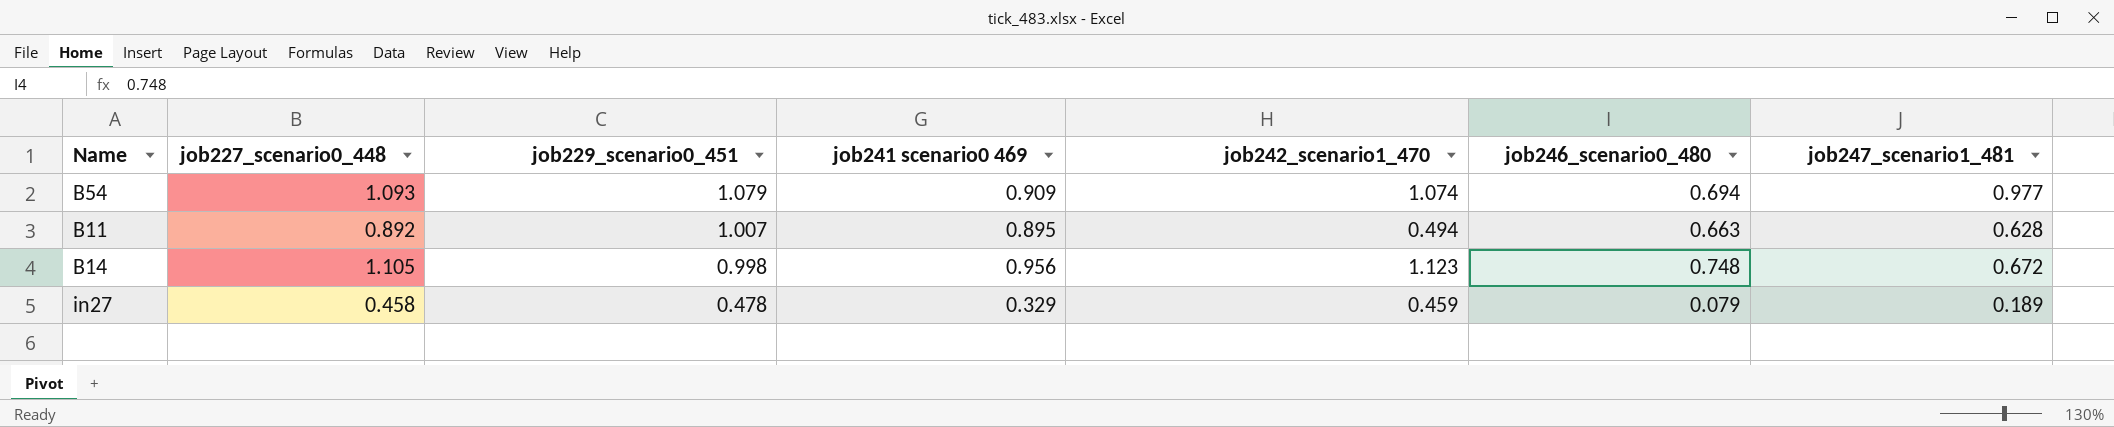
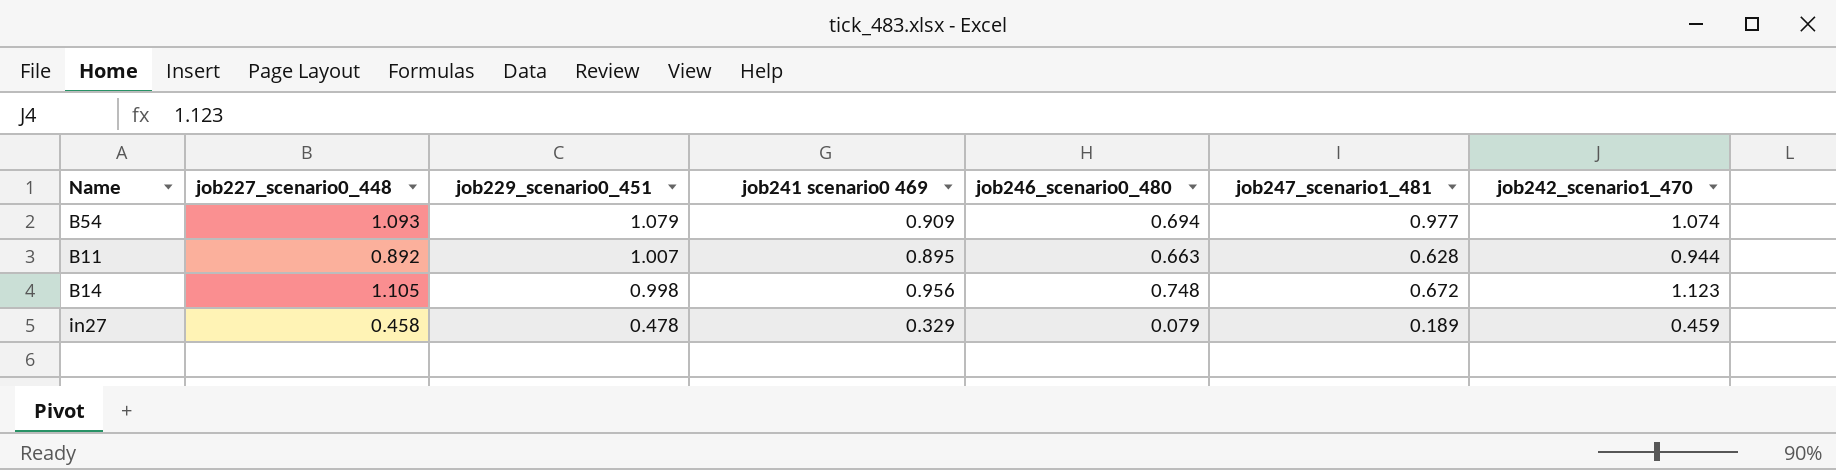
column job242_scenario1_470 | position: 5 -> 7
B11 | job242_scenario1_470: 0.494 -> 0.944

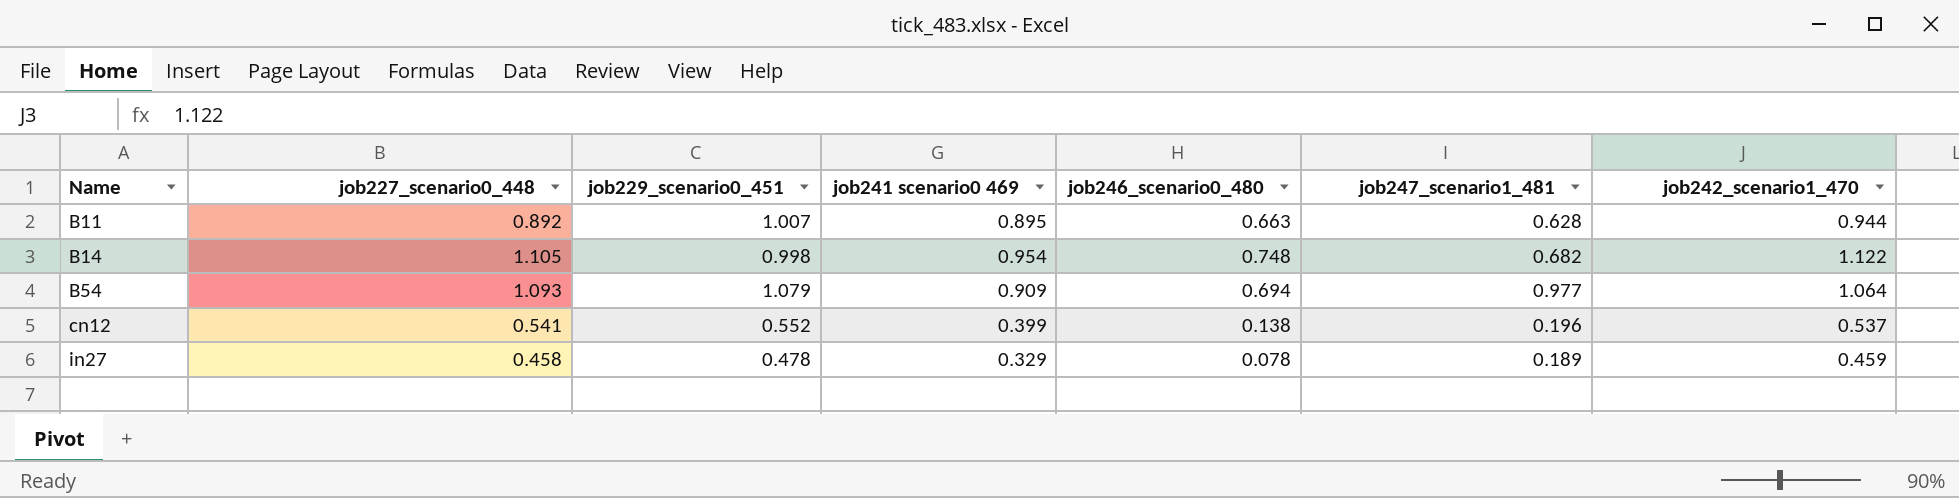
row order: job229_scenario0_451 descending -> Name ascending
B14 | job241 scenario0 469: 0.956 -> 0.954
B14 | job247_scenario1_481: 0.672 -> 0.682
B14 | job242_scenario1_470: 1.123 -> 1.122
B54 | job242_scenario1_470: 1.074 -> 1.064
row cn12: none -> 0.541 | 0.552 | 0.399 | 0.138 | 0.196 | 0.537
in27 | job246_scenario0_480: 0.079 -> 0.078

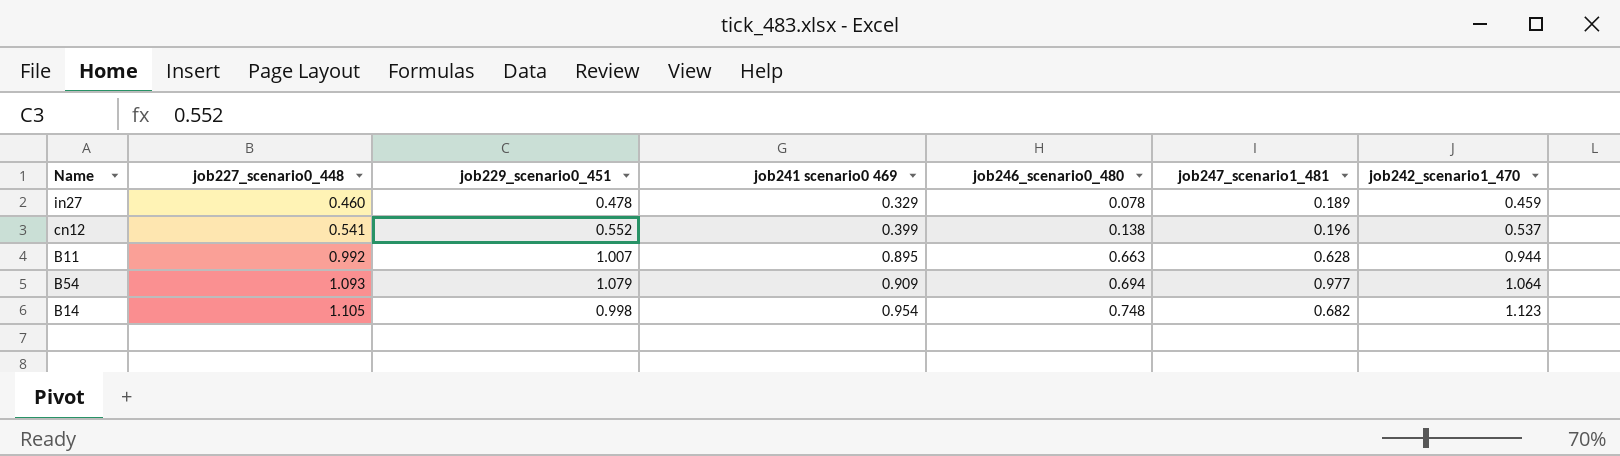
row order: Name ascending -> job227_scenario0_448 ascending
in27 | job227_scenario0_448: 0.458 -> 0.460
B11 | job227_scenario0_448: 0.892 -> 0.992
B14 | job242_scenario1_470: 1.122 -> 1.123

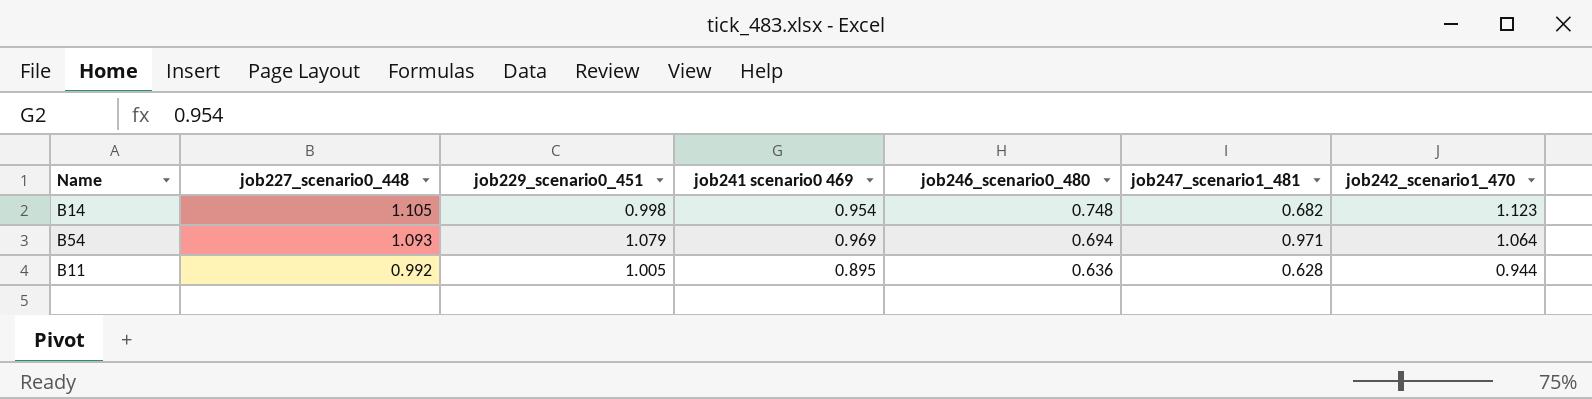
row order: job227_scenario0_448 ascending -> job227_scenario0_448 descending
row in27: 0.460 | 0.478 | 0.329 | 0.078 | 0.189 | 0.459 -> none
row cn12: 0.541 | 0.552 | 0.399 | 0.138 | 0.196 | 0.537 -> none
B54 | job241 scenario0 469: 0.909 -> 0.969
B54 | job247_scenario1_481: 0.977 -> 0.971
B11 | job229_scenario0_451: 1.007 -> 1.005
B11 | job246_scenario0_480: 0.663 -> 0.636

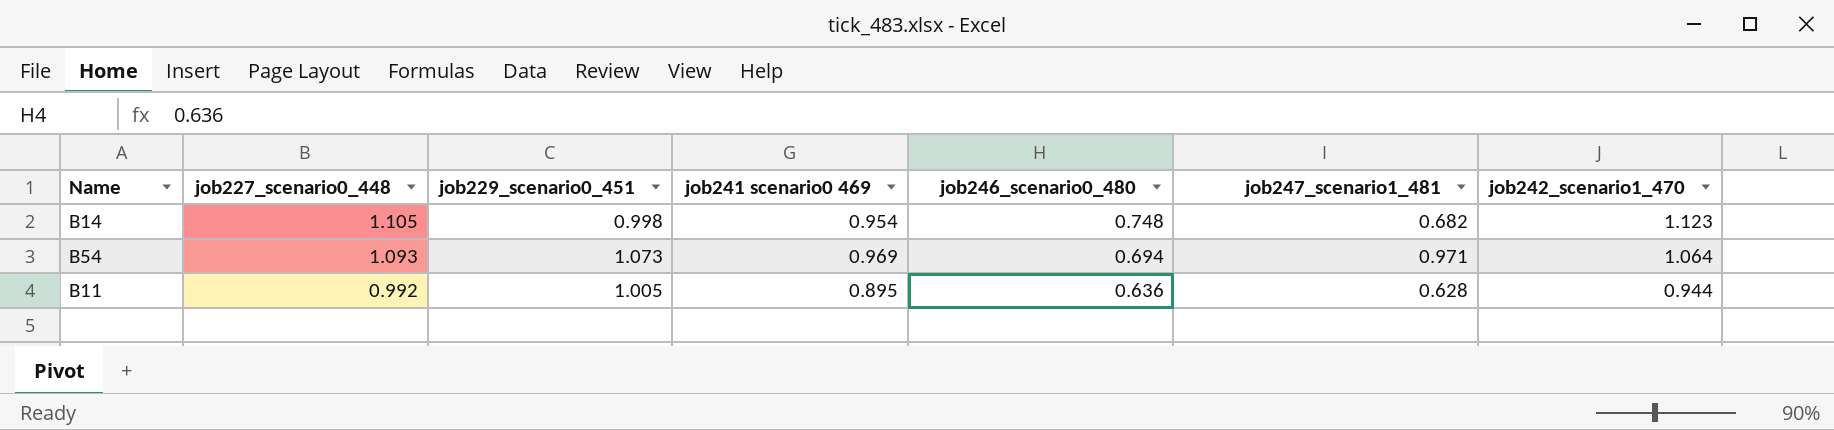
B54 | job229_scenario0_451: 1.079 -> 1.073

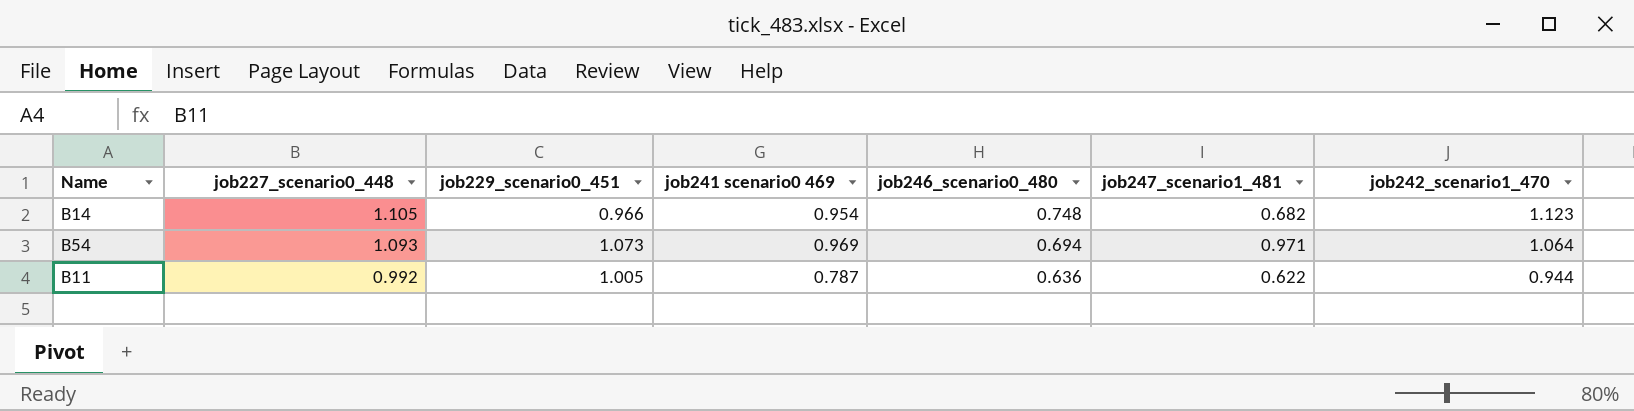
B14 | job229_scenario0_451: 0.998 -> 0.966
B11 | job241 scenario0 469: 0.895 -> 0.787
B11 | job247_scenario1_481: 0.628 -> 0.622

